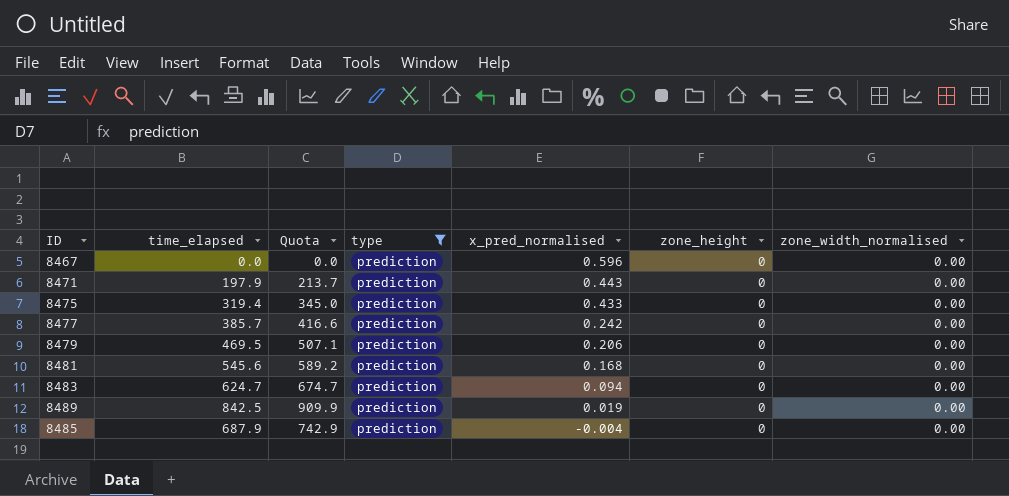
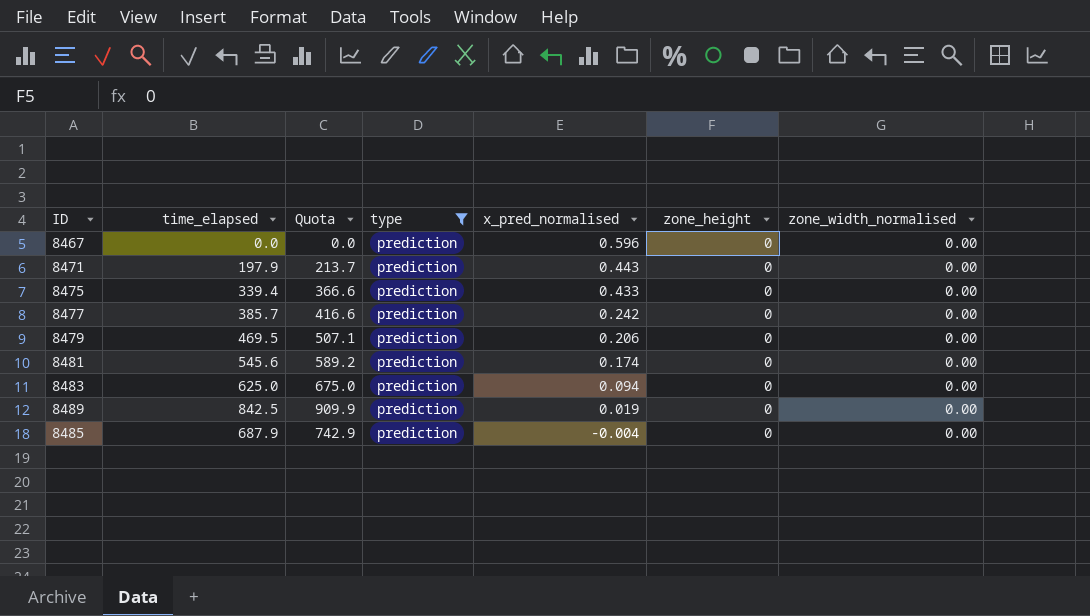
8475 | time_elapsed: 319.4 -> 339.4
8475 | Quota: 345.0 -> 366.6
8481 | x_pred_normalised: 0.168 -> 0.174
8483 | time_elapsed: 624.7 -> 625.0
8483 | Quota: 674.7 -> 675.0

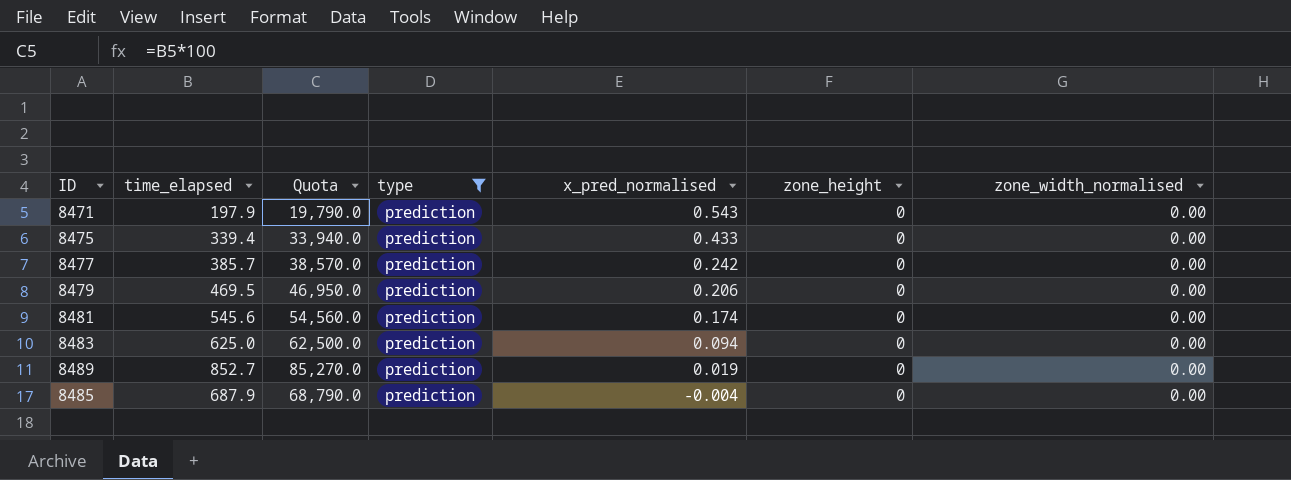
column Quota | formula: [time_elapsed] * 1.08 -> [time_elapsed] * 100
row 8467: 0.0 | 0.0 | prediction | 0.596 | 0 | 0.00 -> none
8471 | x_pred_normalised: 0.443 -> 0.543
8489 | time_elapsed: 842.5 -> 852.7

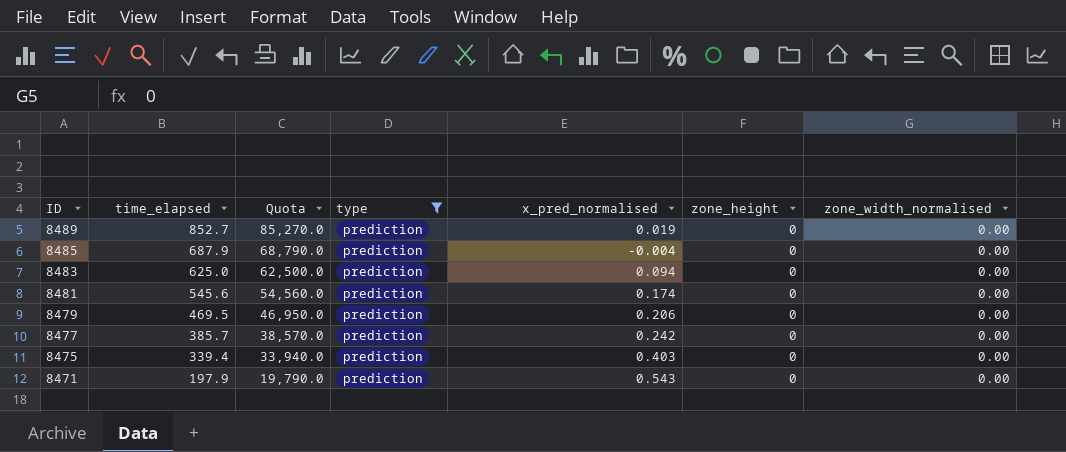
row order: x_pred_normalised descending -> ID descending
8475 | x_pred_normalised: 0.433 -> 0.403

